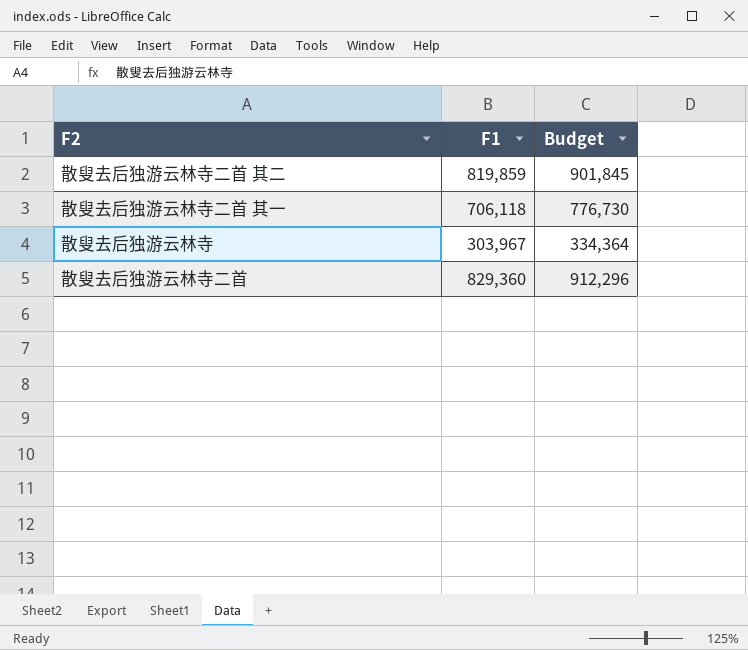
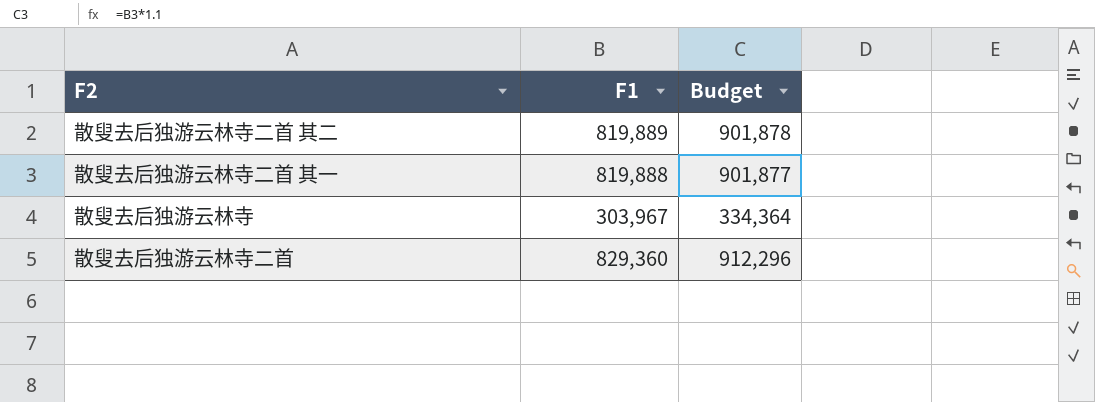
散叟去后独游云林寺二首 其二 | F1: 819,859 -> 819,889
散叟去后独游云林寺二首 其二 | Budget: 901,845 -> 901,878
散叟去后独游云林寺二首 其一 | F1: 706,118 -> 819,888
散叟去后独游云林寺二首 其一 | Budget: 776,730 -> 901,877

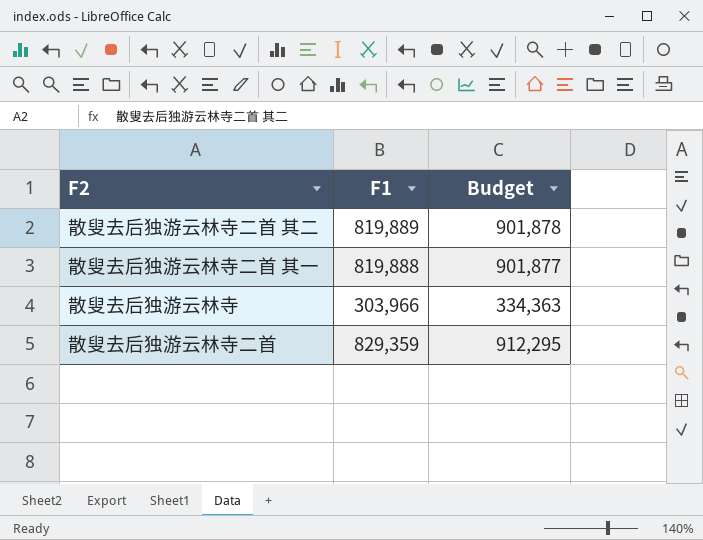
散叟去后独游云林寺 | F1: 303,967 -> 303,966
散叟去后独游云林寺 | Budget: 334,364 -> 334,363
散叟去后独游云林寺二首 | F1: 829,360 -> 829,359
散叟去后独游云林寺二首 | Budget: 912,296 -> 912,295

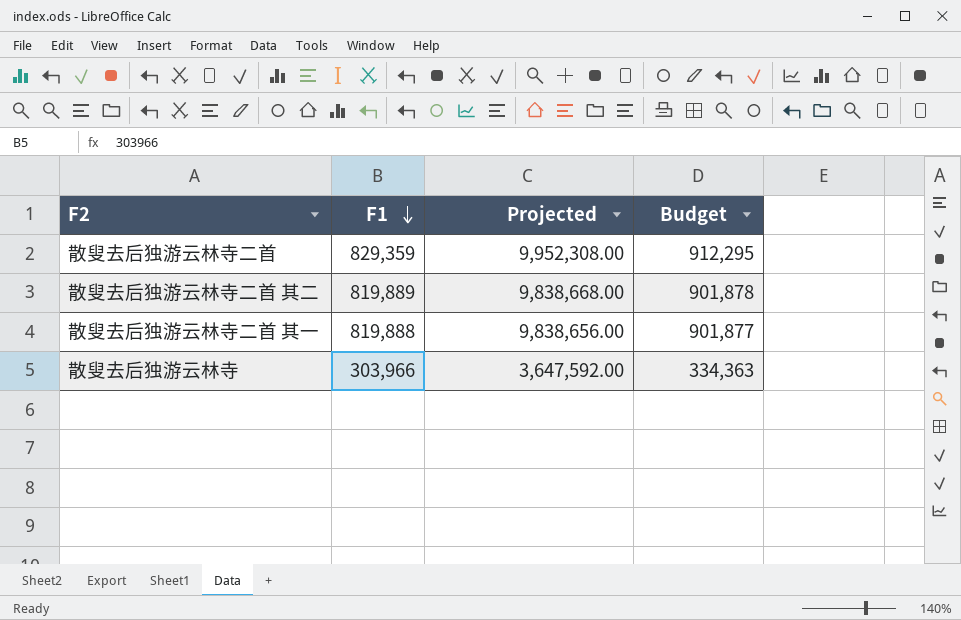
row order: none -> F1 descending
column Projected | formula: none -> [F1] * 12

